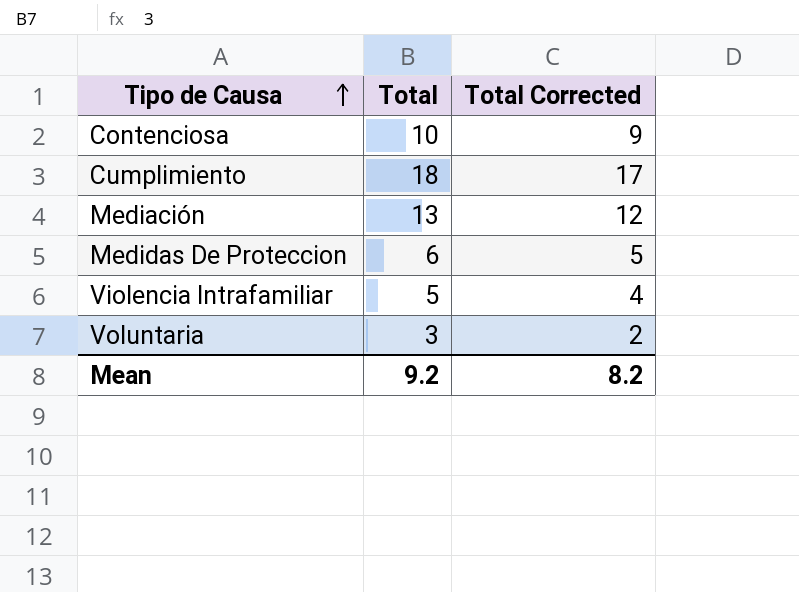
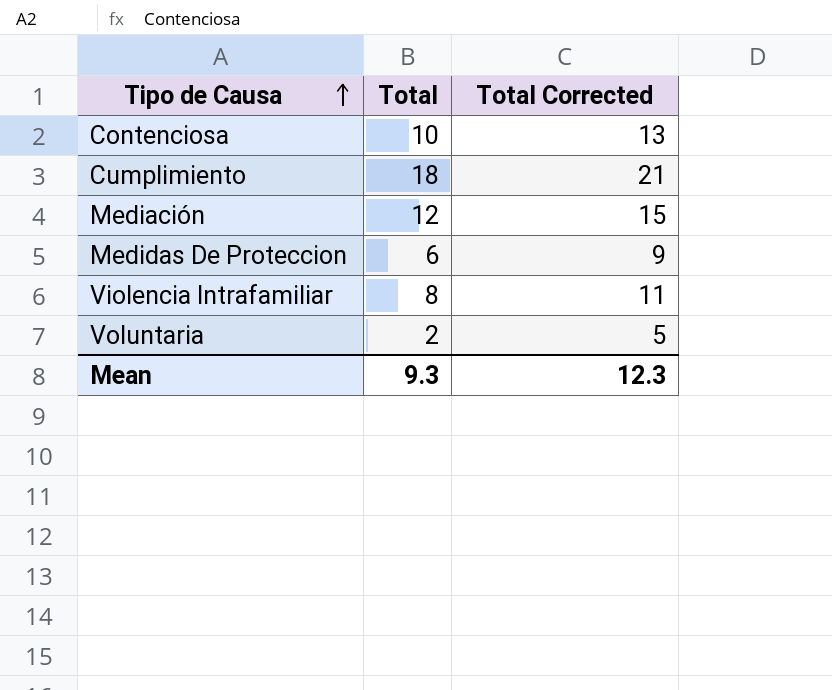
column Total Corrected | formula: [Total] - 1 -> [Total] + 3
Mediación | Total: 13 -> 12
Violencia Intrafamiliar | Total: 5 -> 8
Voluntaria | Total: 3 -> 2
Mean | Total: 9.2 -> 9.3
Mean | Total Corrected: 8.2 -> 12.3

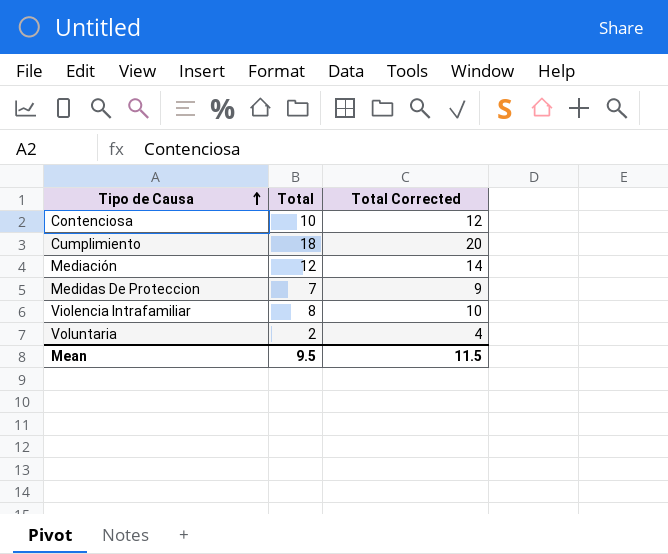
column Total Corrected | formula: [Total] + 3 -> [Total] + 2
Medidas De Proteccion | Total: 6 -> 7
Mean | Total: 9.3 -> 9.5
Mean | Total Corrected: 12.3 -> 11.5

